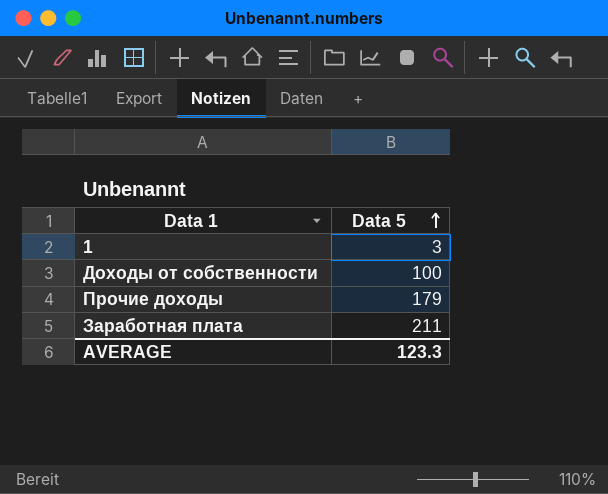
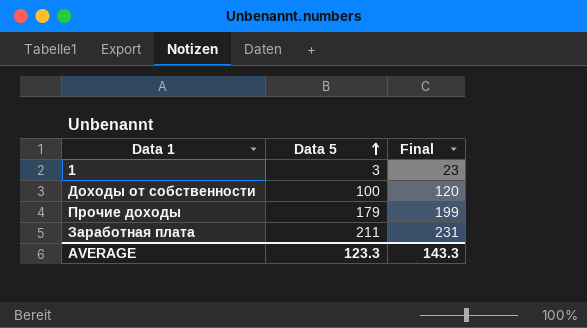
column Final | formula: none -> [Data 5] + 20

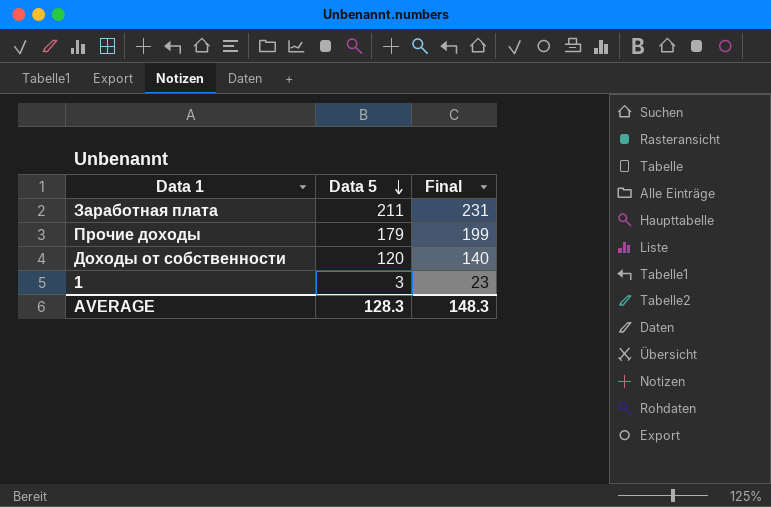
row order: Data 5 ascending -> Data 5 descending
Доходы от собственности | Data 5: 100 -> 120
Доходы от собственности | Final: 120 -> 140
AVERAGE | Data 5: 123.3 -> 128.3
AVERAGE | Final: 143.3 -> 148.3

